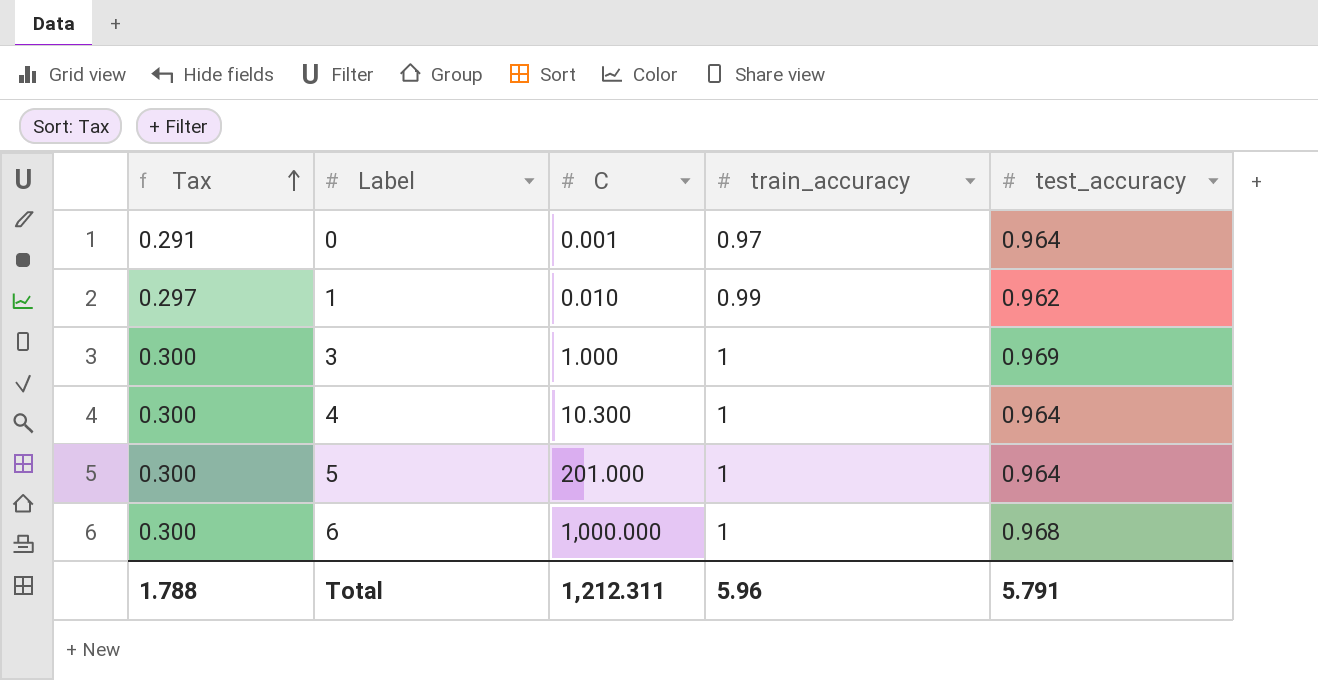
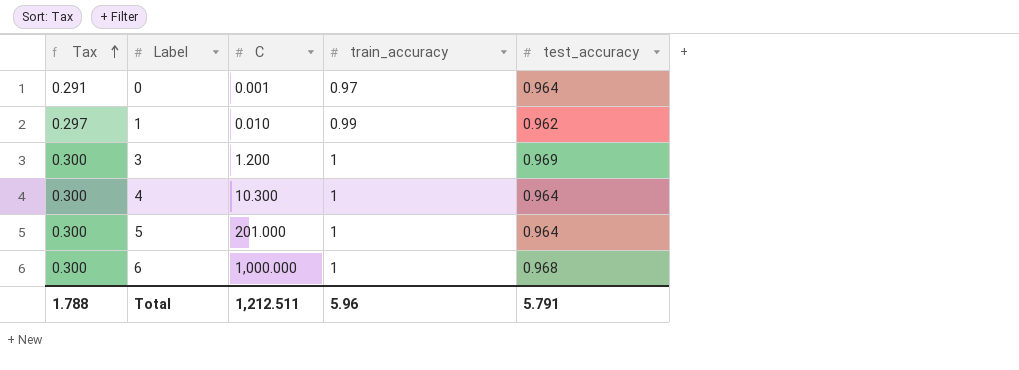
3 | C: 1.000 -> 1.200
Total | C: 1,212.311 -> 1,212.511

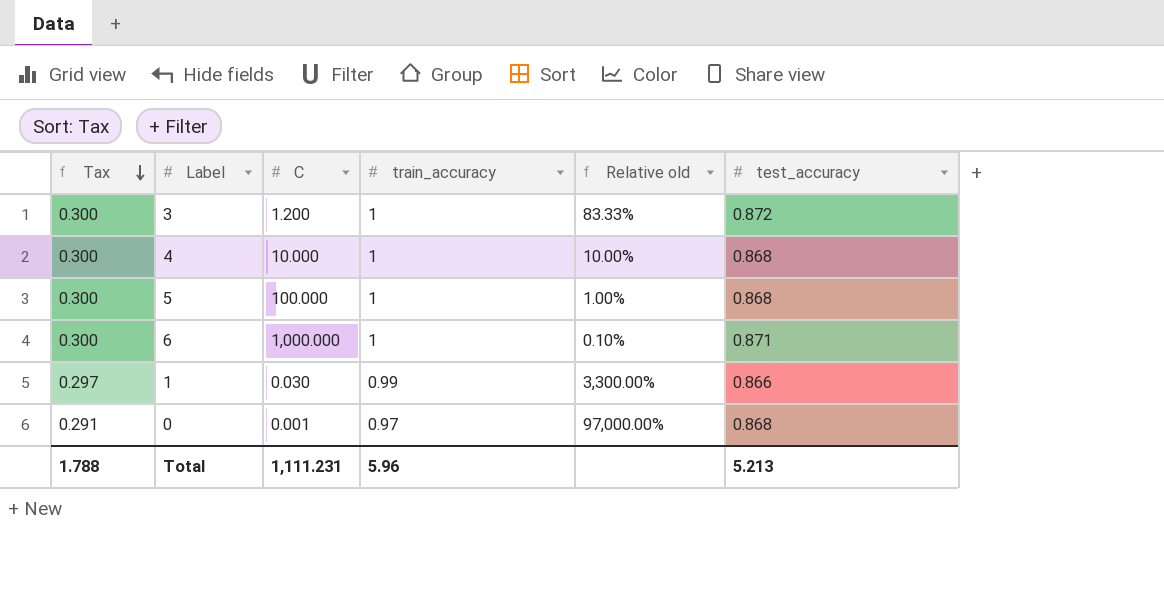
row order: Tax ascending -> Tax descending
column Relative old | formula: none -> [train_accuracy] / [C]
3 | test_accuracy: 0.969 -> 0.872
4 | C: 10.300 -> 10.000
4 | test_accuracy: 0.964 -> 0.868
5 | C: 201.000 -> 100.000
5 | test_accuracy: 0.964 -> 0.868
6 | test_accuracy: 0.968 -> 0.871
1 | C: 0.010 -> 0.030
1 | test_accuracy: 0.962 -> 0.866
0 | test_accuracy: 0.964 -> 0.868
Total | C: 1,212.511 -> 1,111.231
Total | test_accuracy: 5.791 -> 5.213

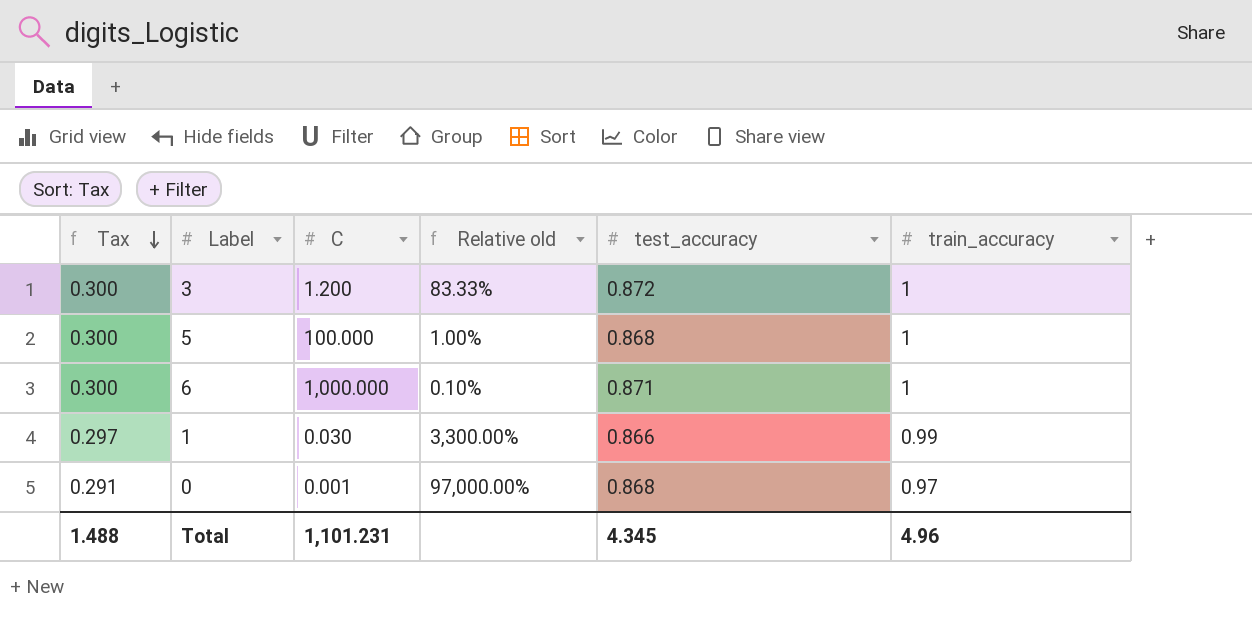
column train_accuracy | position: 4 -> 6
row 4: 0.300 | 10.000 | 1 | 10.00% | 0.868 -> none
Total | Tax: 1.788 -> 1.488
Total | C: 1,111.231 -> 1,101.231
Total | test_accuracy: 5.213 -> 4.345
Total | train_accuracy: 5.96 -> 4.96

